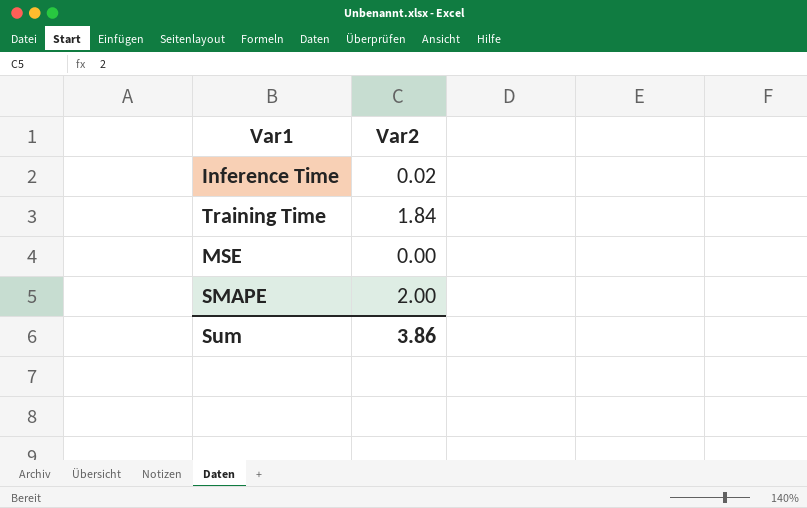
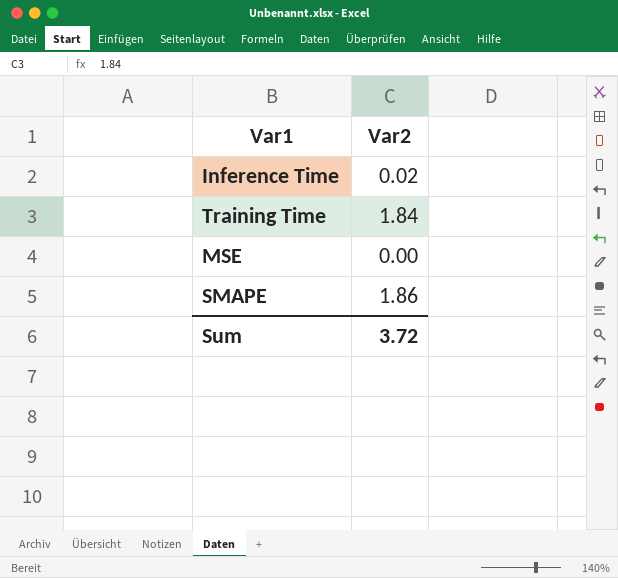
SMAPE | Var2: 2.00 -> 1.86
Sum | Var2: 3.86 -> 3.72

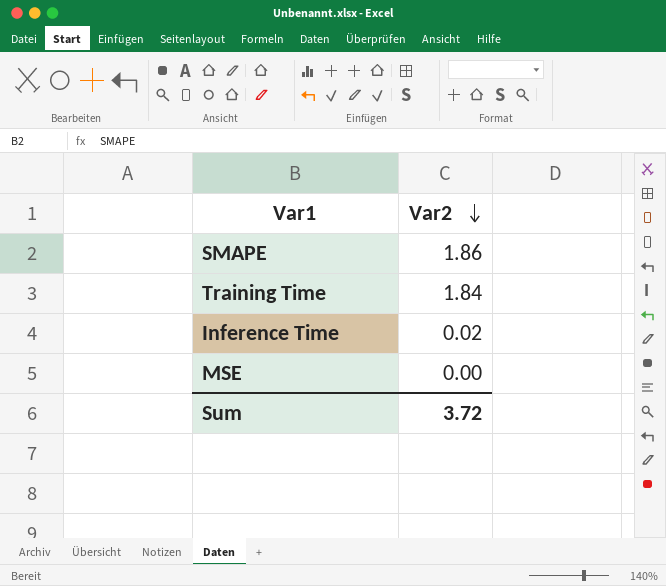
row order: none -> Var2 descending

